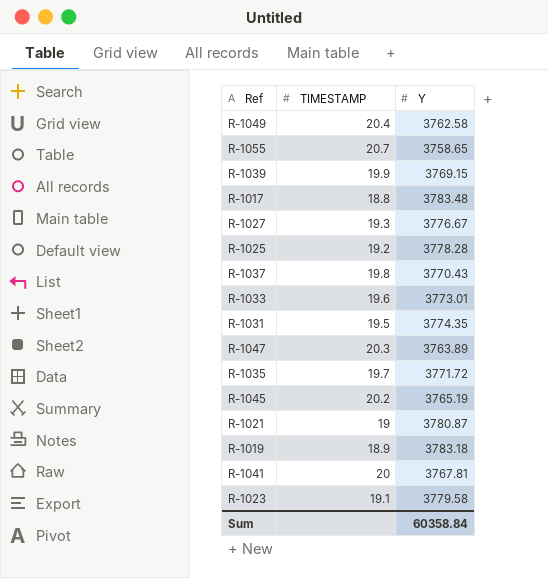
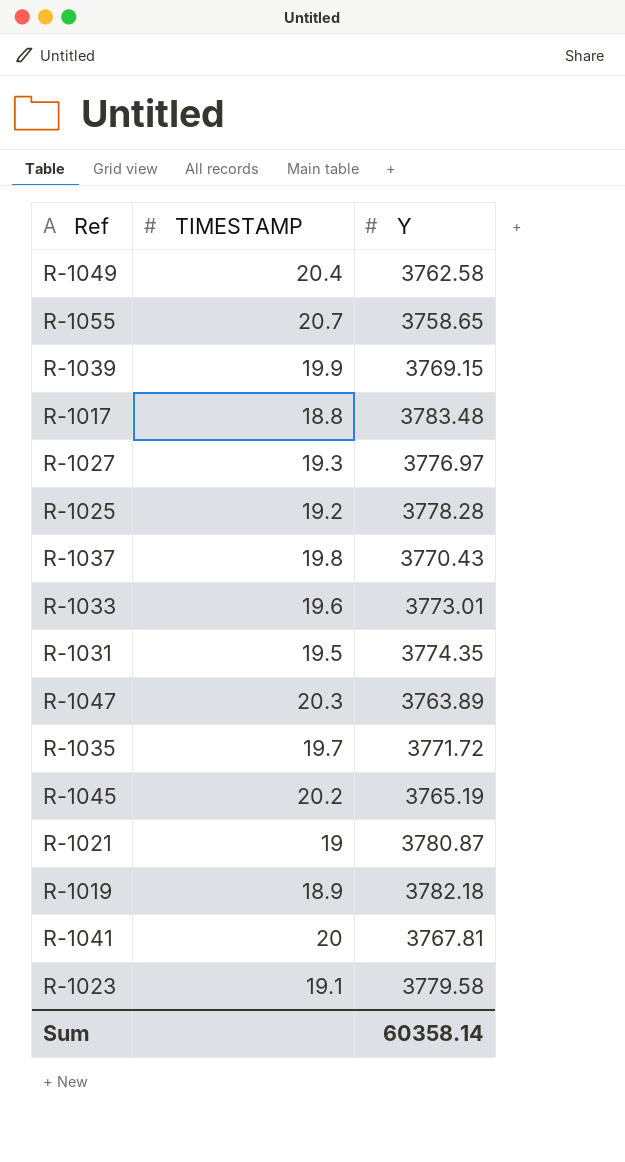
R-1027 | Y: 3776.67 -> 3776.97
R-1019 | Y: 3783.18 -> 3782.18
Sum | Y: 60358.84 -> 60358.14

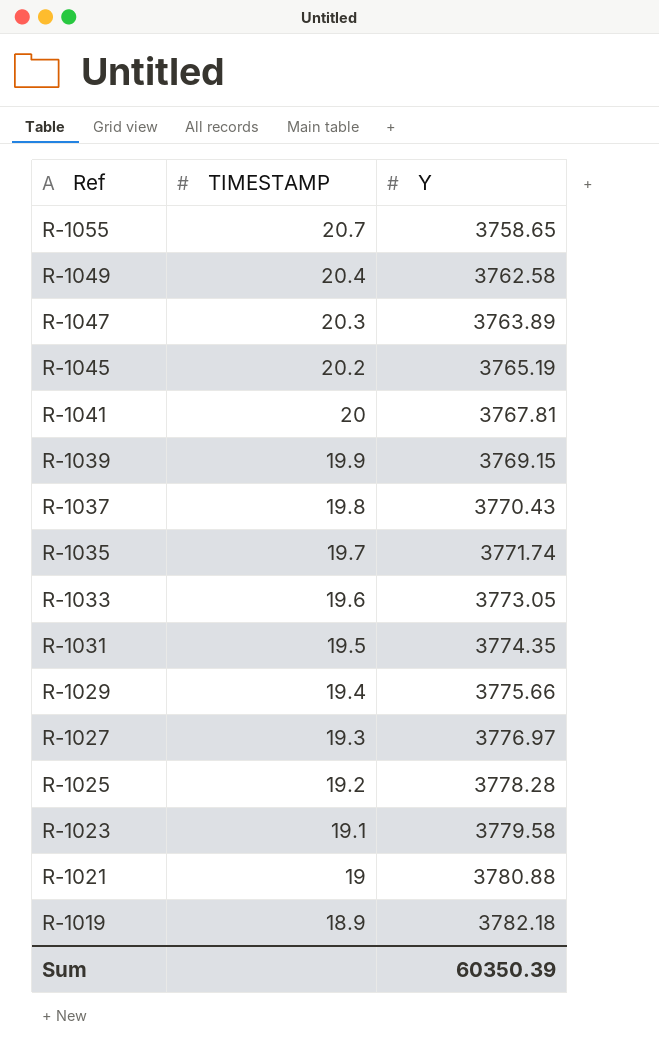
row order: none -> Ref descending
row R-1017: 18.8 | 3783.48 -> none
R-1035 | Y: 3771.72 -> 3771.74
R-1033 | Y: 3773.01 -> 3773.05
row R-1029: none -> 19.4 | 3775.66
R-1021 | Y: 3780.87 -> 3780.88
Sum | Y: 60358.14 -> 60350.39

